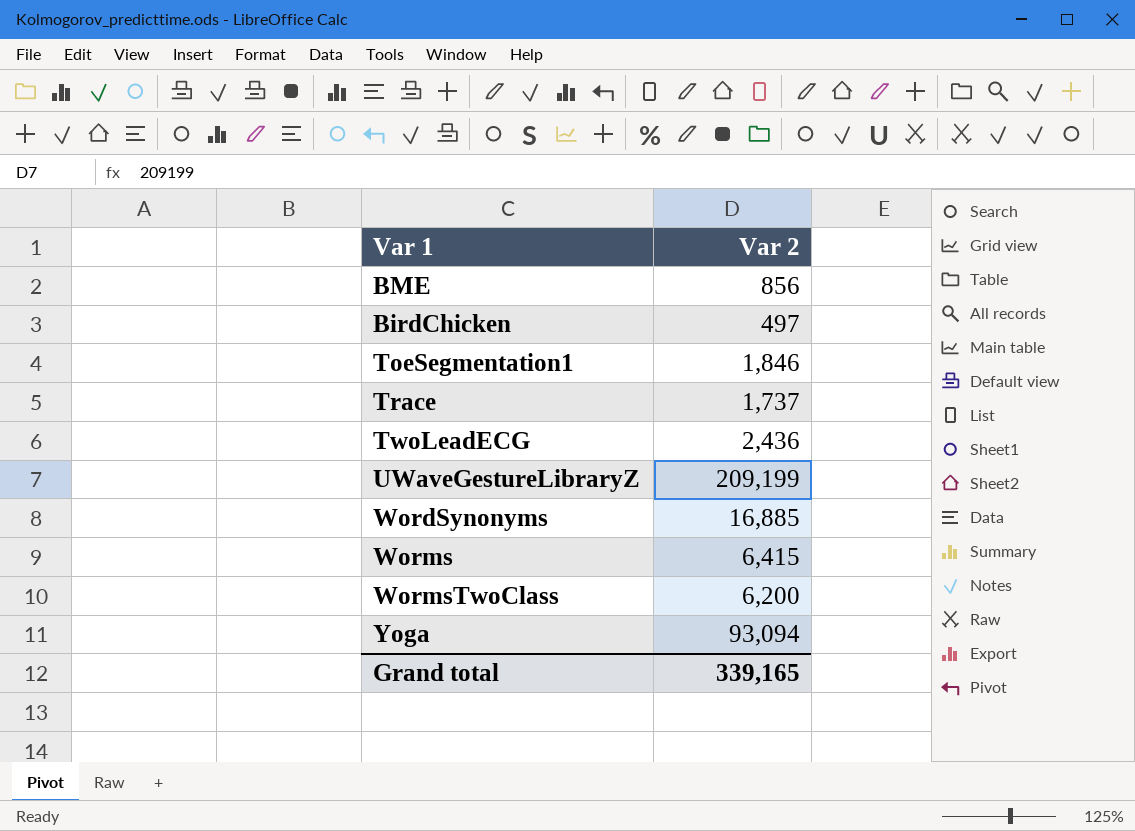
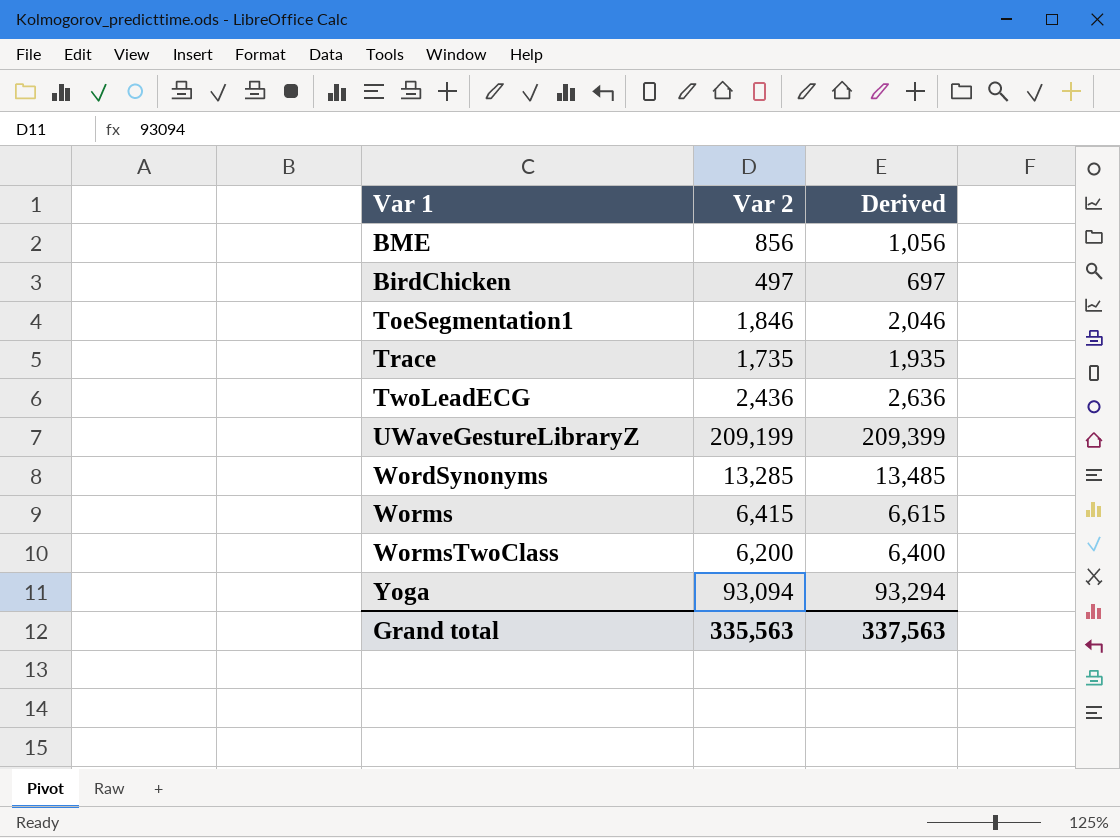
column Derived | formula: none -> [Var 2] + 200
Trace | Var 2: 1,737 -> 1,735
WordSynonyms | Var 2: 16,885 -> 13,285
Grand total | Var 2: 339,165 -> 335,563

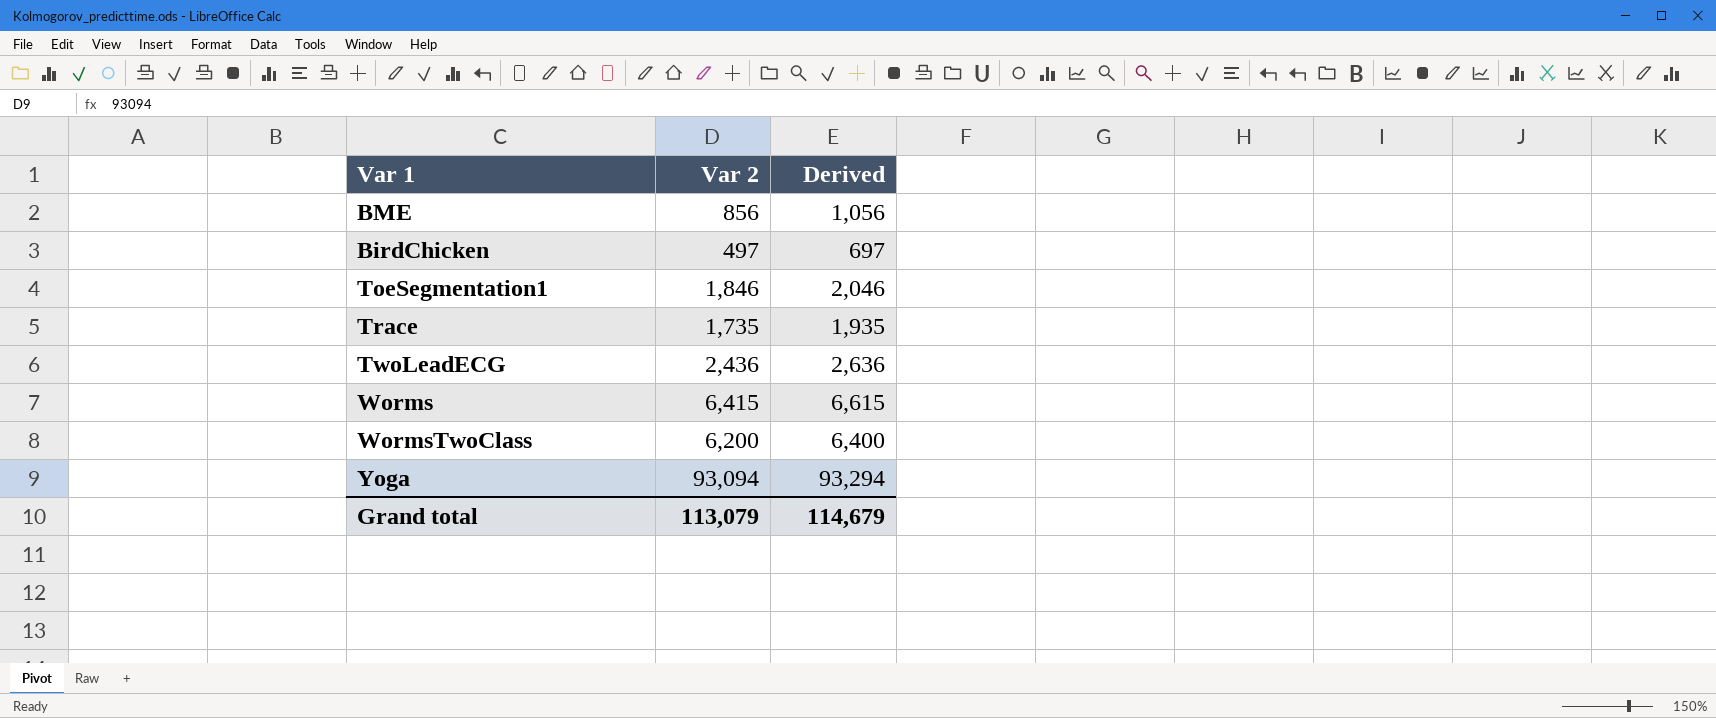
row UWaveGestureLibraryZ: 209,199 | 209,399 -> none
row WordSynonyms: 13,285 | 13,485 -> none
Grand total | Var 2: 335,563 -> 113,079
Grand total | Derived: 337,563 -> 114,679

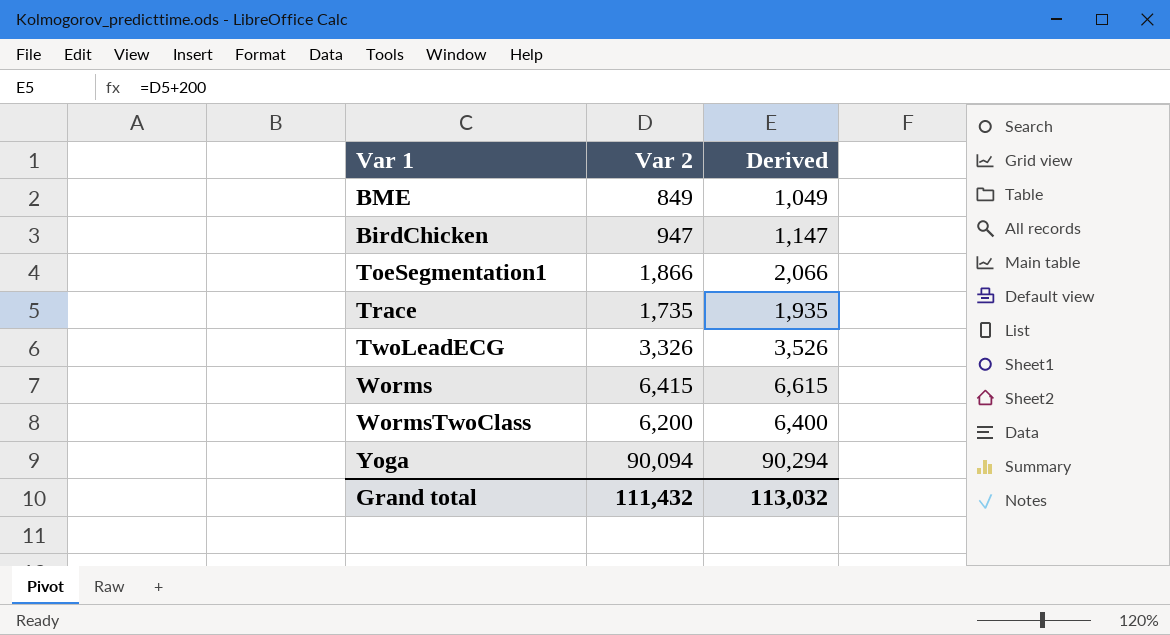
BME | Var 2: 856 -> 849
BME | Derived: 1,056 -> 1,049
BirdChicken | Var 2: 497 -> 947
BirdChicken | Derived: 697 -> 1,147
ToeSegmentation1 | Var 2: 1,846 -> 1,866
ToeSegmentation1 | Derived: 2,046 -> 2,066
TwoLeadECG | Var 2: 2,436 -> 3,326
TwoLeadECG | Derived: 2,636 -> 3,526
Yoga | Var 2: 93,094 -> 90,094
Yoga | Derived: 93,294 -> 90,294
Grand total | Var 2: 113,079 -> 111,432
Grand total | Derived: 114,679 -> 113,032

